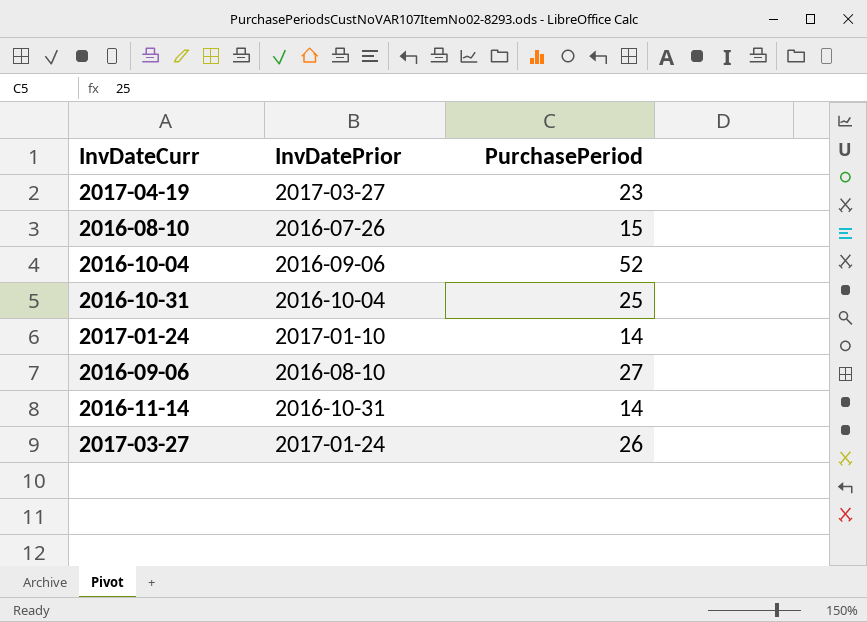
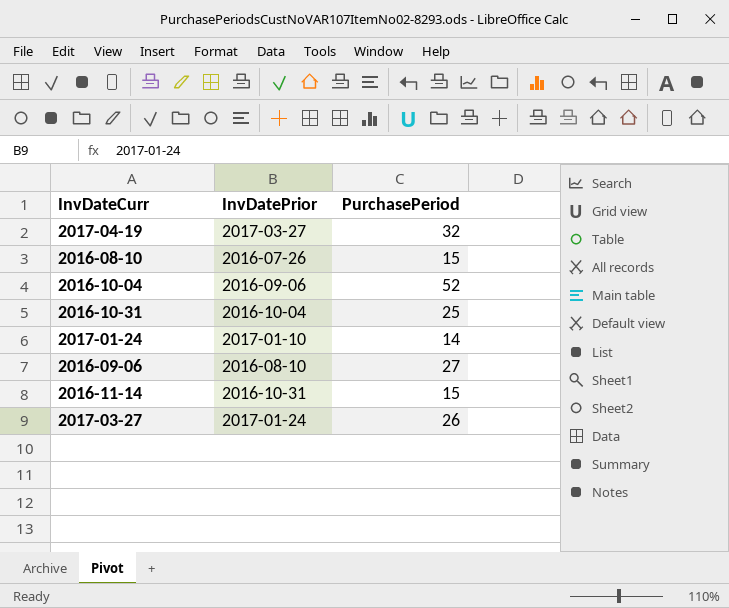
2017-04-19 | PurchasePeriod: 23 -> 32
2016-11-14 | PurchasePeriod: 14 -> 15

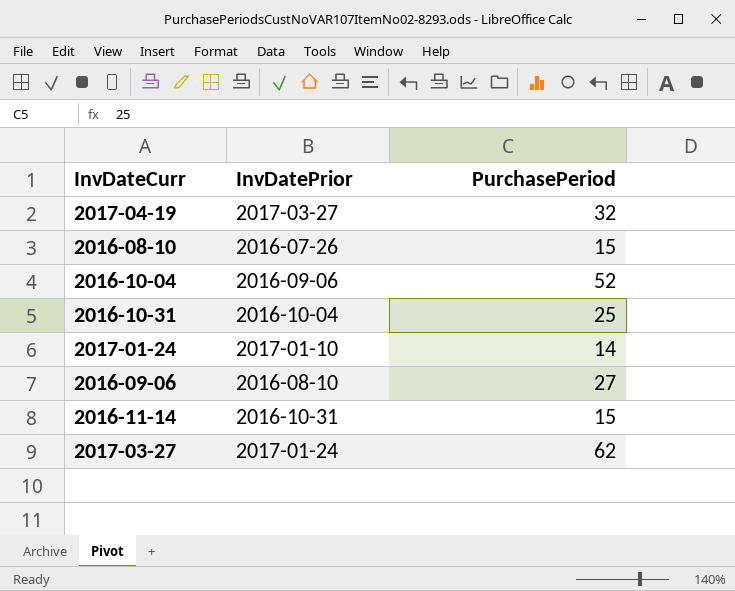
2017-03-27 | PurchasePeriod: 26 -> 62

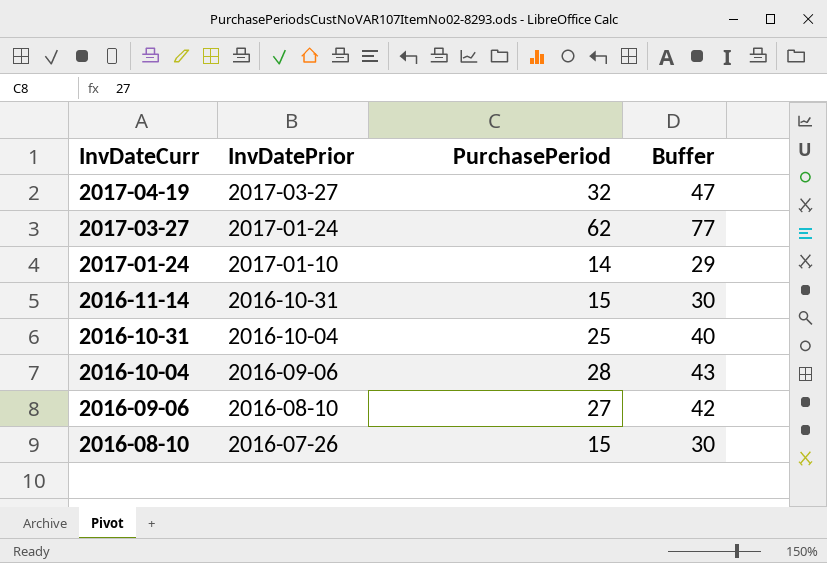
row order: none -> InvDateCurr descending
column Buffer | formula: none -> [PurchasePeriod] + 15
2016-10-04 | PurchasePeriod: 52 -> 28

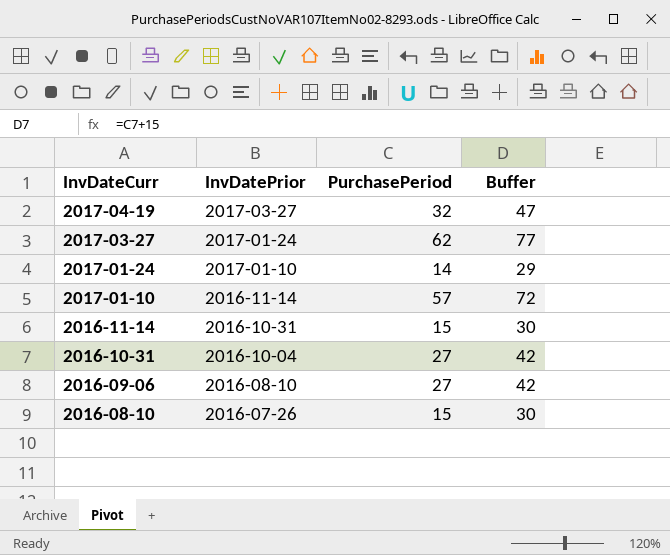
row 2016-10-04: 2016-09-06 | 28 | 43 -> none
row 2017-01-10: none -> 2016-11-14 | 57 | 72
2016-10-31 | PurchasePeriod: 25 -> 27
2016-10-31 | Buffer: 40 -> 42

